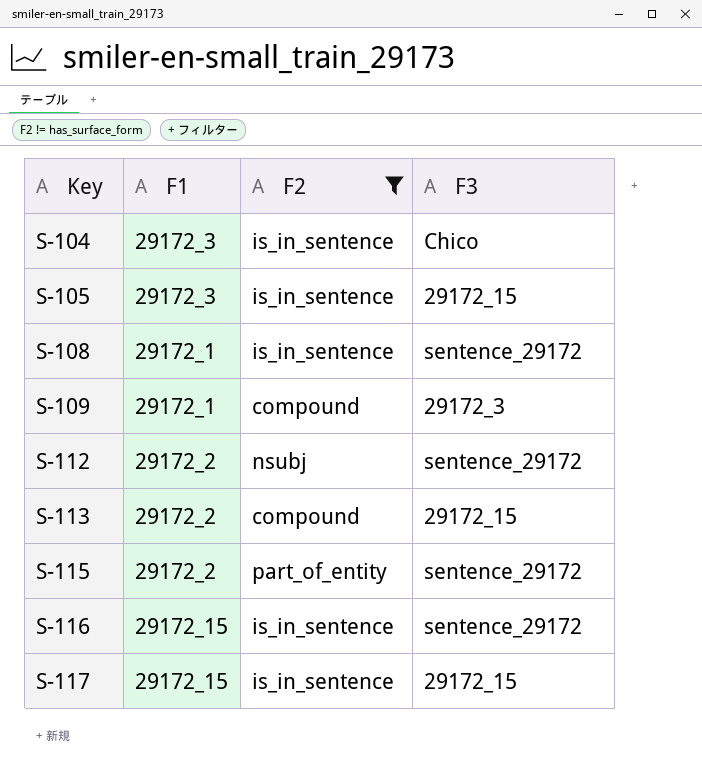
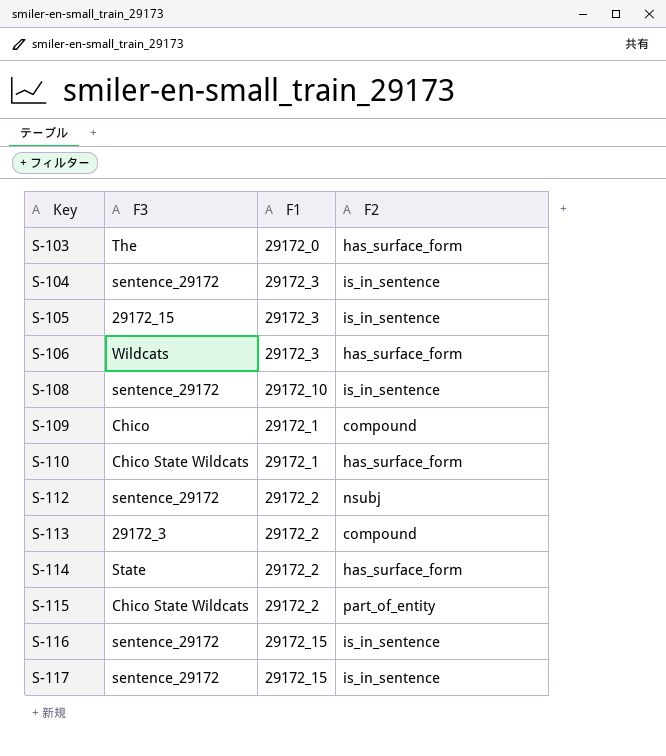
filter: F2 != has_surface_form -> none
column F3 | position: 4 -> 2
S-104 | F3: Chico -> sentence_29172
S-108 | F1: 29172_1 -> 29172_10
S-109 | F3: 29172_3 -> Chico
S-113 | F3: 29172_15 -> 29172_3
S-115 | F3: sentence_29172 -> Chico State Wildcats
S-117 | F3: 29172_15 -> sentence_29172

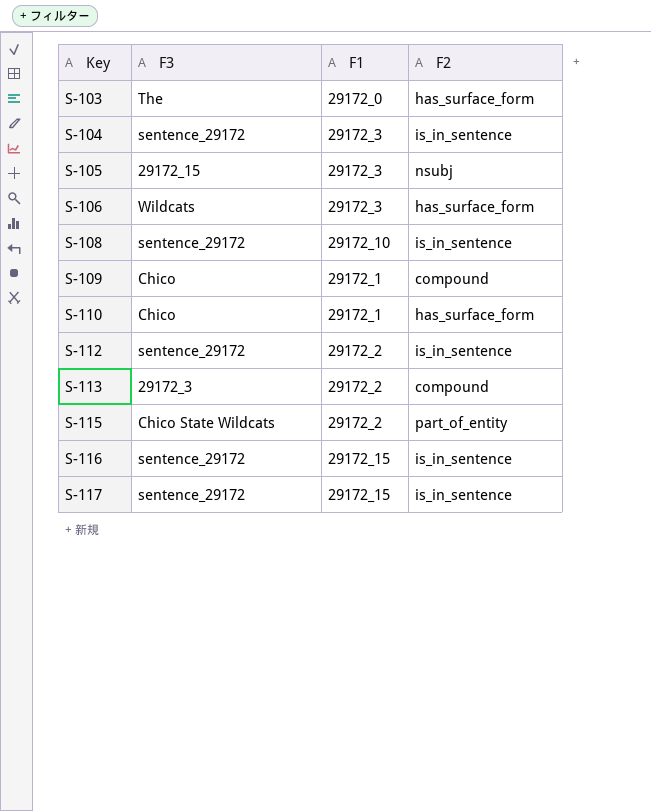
row S-114: State | 29172_2 | has_surface_form -> none
S-105 | F2: is_in_sentence -> nsubj
S-110 | F3: Chico State Wildcats -> Chico
S-112 | F2: nsubj -> is_in_sentence

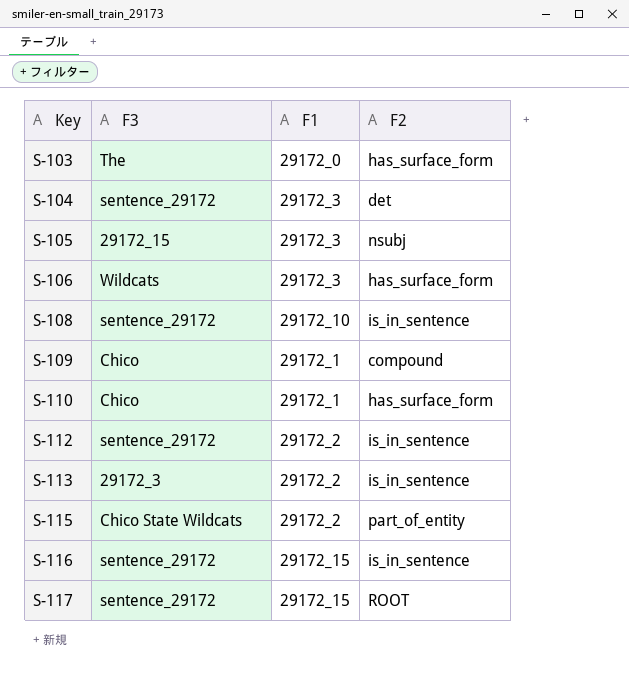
S-104 | F2: is_in_sentence -> det
S-113 | F2: compound -> is_in_sentence
S-117 | F2: is_in_sentence -> ROOT

